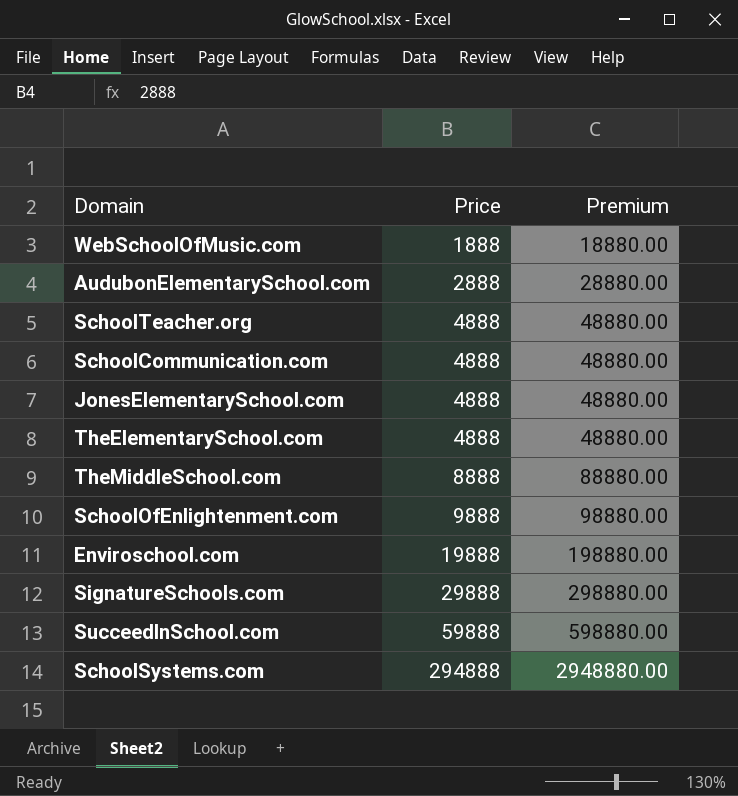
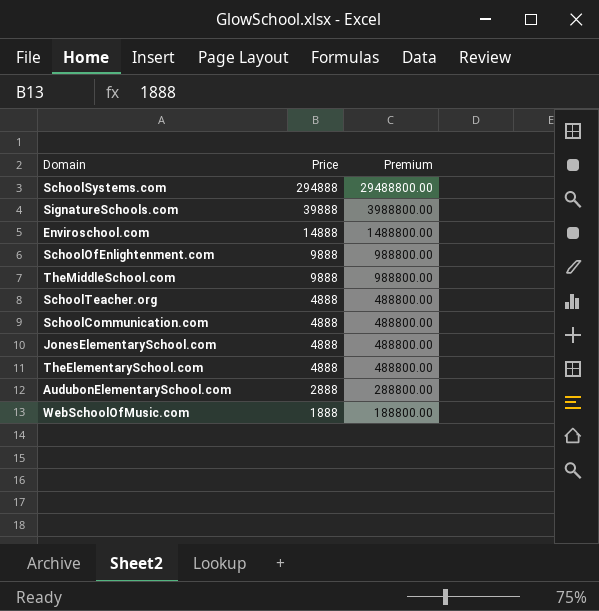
row order: Price ascending -> Price descending
column Premium | formula: [Price] * 10 -> [Price] * 100
row SucceedInSchool.com: 59888 | 598880.00 -> none
SignatureSchools.com | Price: 29888 -> 39888
Enviroschool.com | Price: 19888 -> 14888
TheMiddleSchool.com | Price: 8888 -> 9888

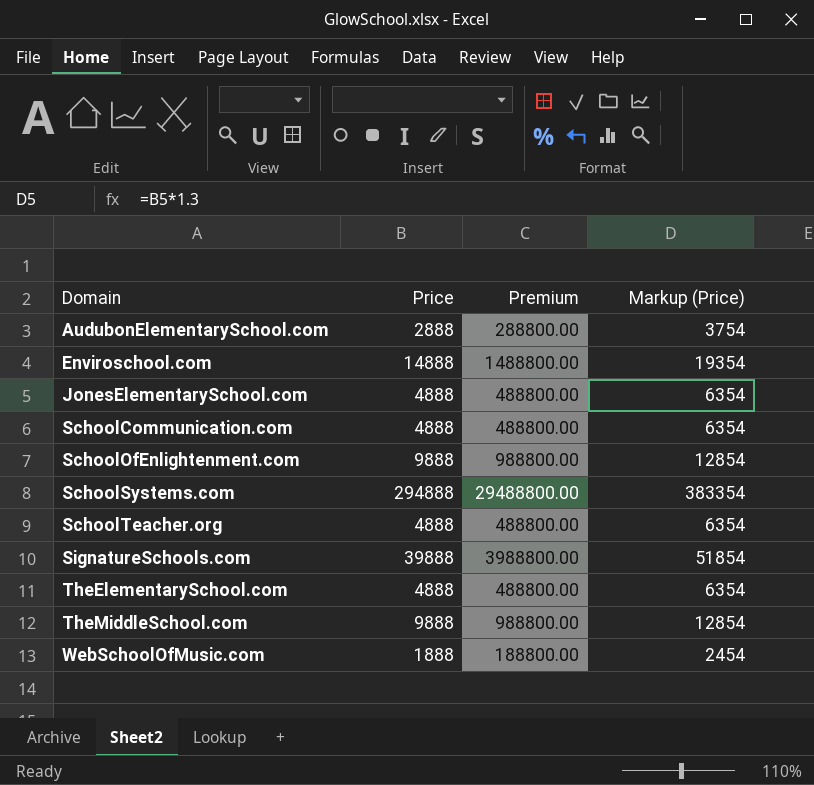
row order: Price descending -> Domain ascending
column Markup (Price) | formula: none -> [Price] * 1.3

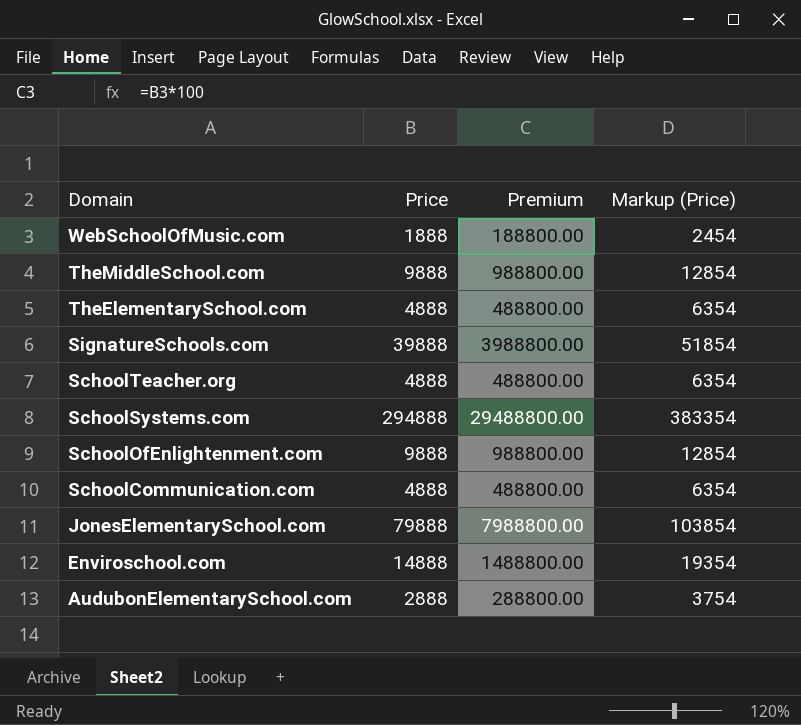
row order: Domain ascending -> Domain descending
JonesElementarySchool.com | Price: 4888 -> 79888
JonesElementarySchool.com | Premium: 488800.00 -> 7988800.00
JonesElementarySchool.com | Markup (Price): 6354 -> 103854

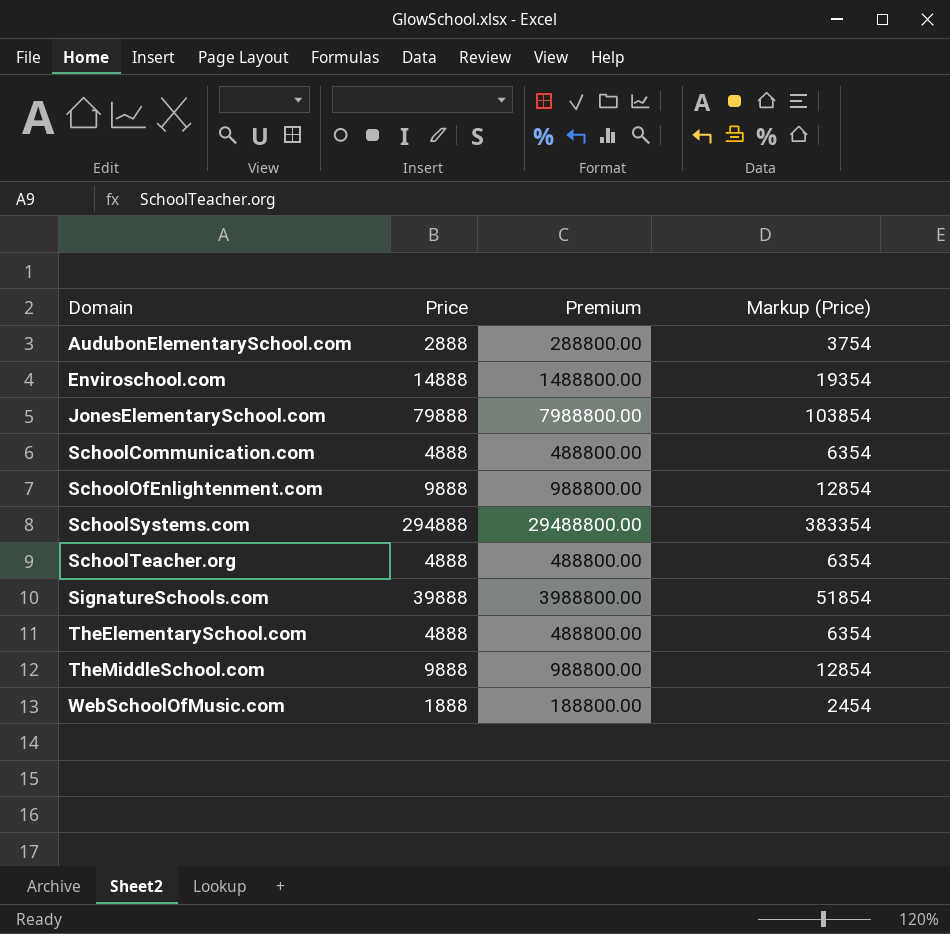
row order: Domain descending -> Domain ascending

